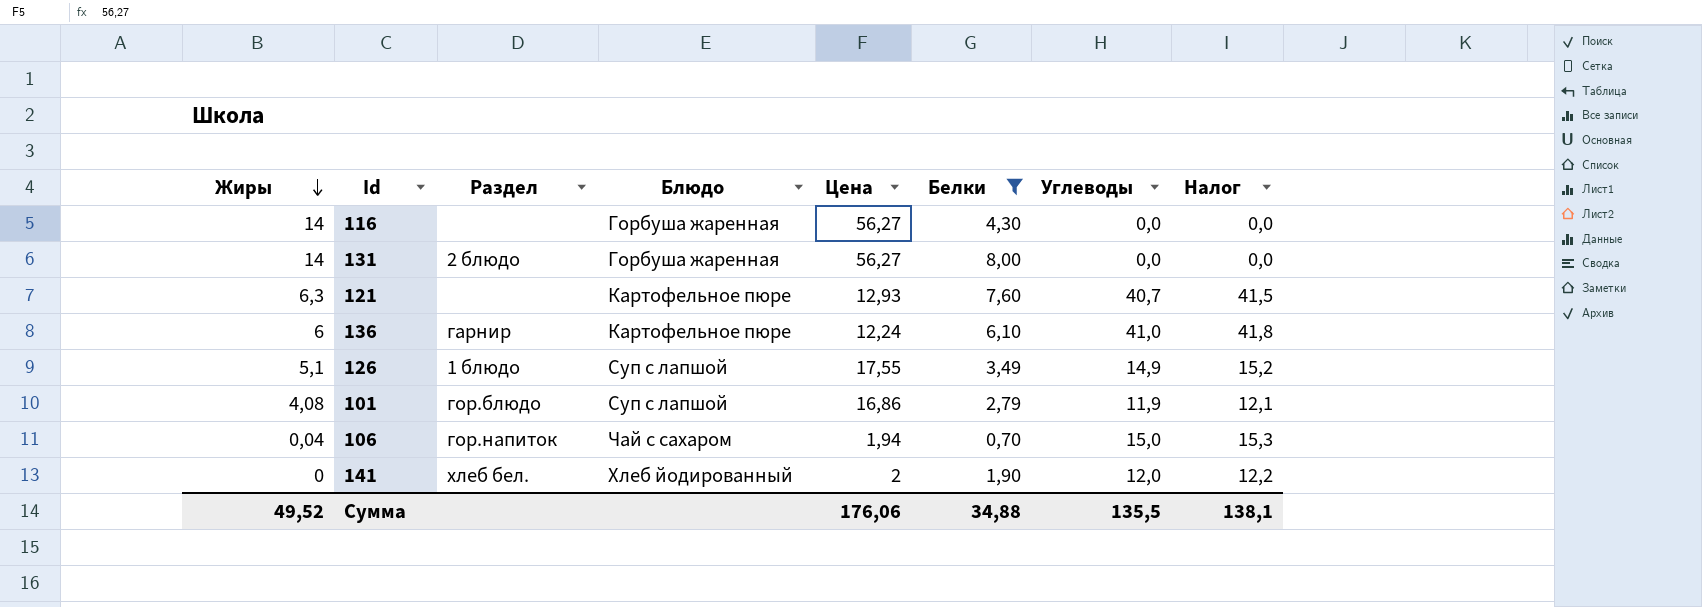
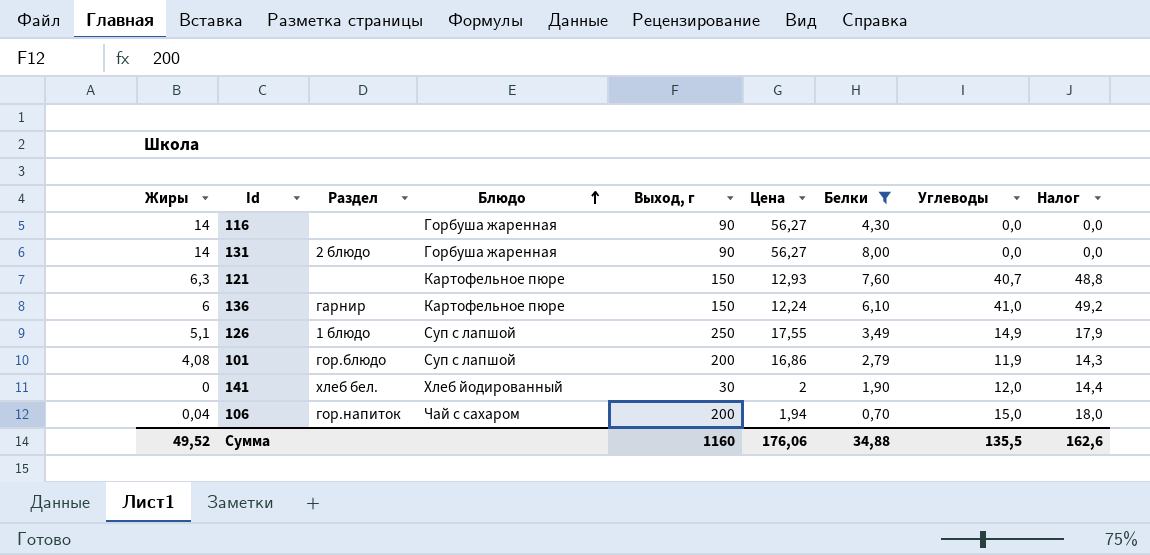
row order: Жиры descending -> Блюдо ascending
column Выход, г | position: none -> 5
column Налог | formula: [Углеводы] * 1,02 -> [Углеводы] * 1,2
Сумма | Налог: 138,1 -> 162,6

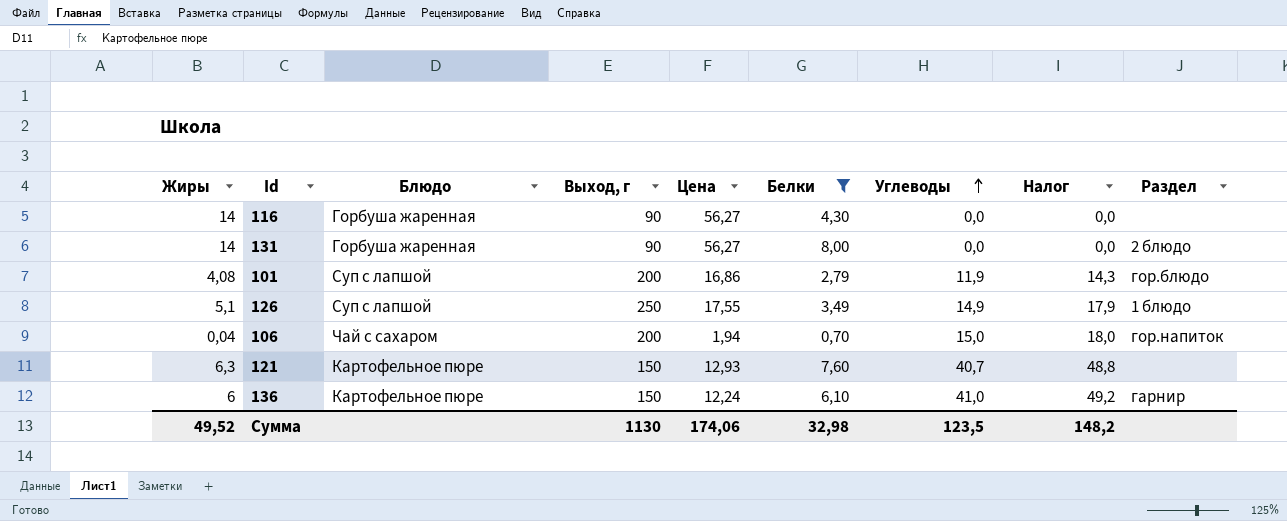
row order: Блюдо ascending -> Углеводы ascending
column Раздел | position: 3 -> 9
row 141: 0 | хлеб бел. | Хлеб йодированный | 30 | 2 | 1,90 | 12,0 | 14,4 -> none
Сумма | Выход, г: 1160 -> 1130
Сумма | Цена: 176,06 -> 174,06
Сумма | Белки: 34,88 -> 32,98
Сумма | Углеводы: 135,5 -> 123,5
Сумма | Налог: 162,6 -> 148,2

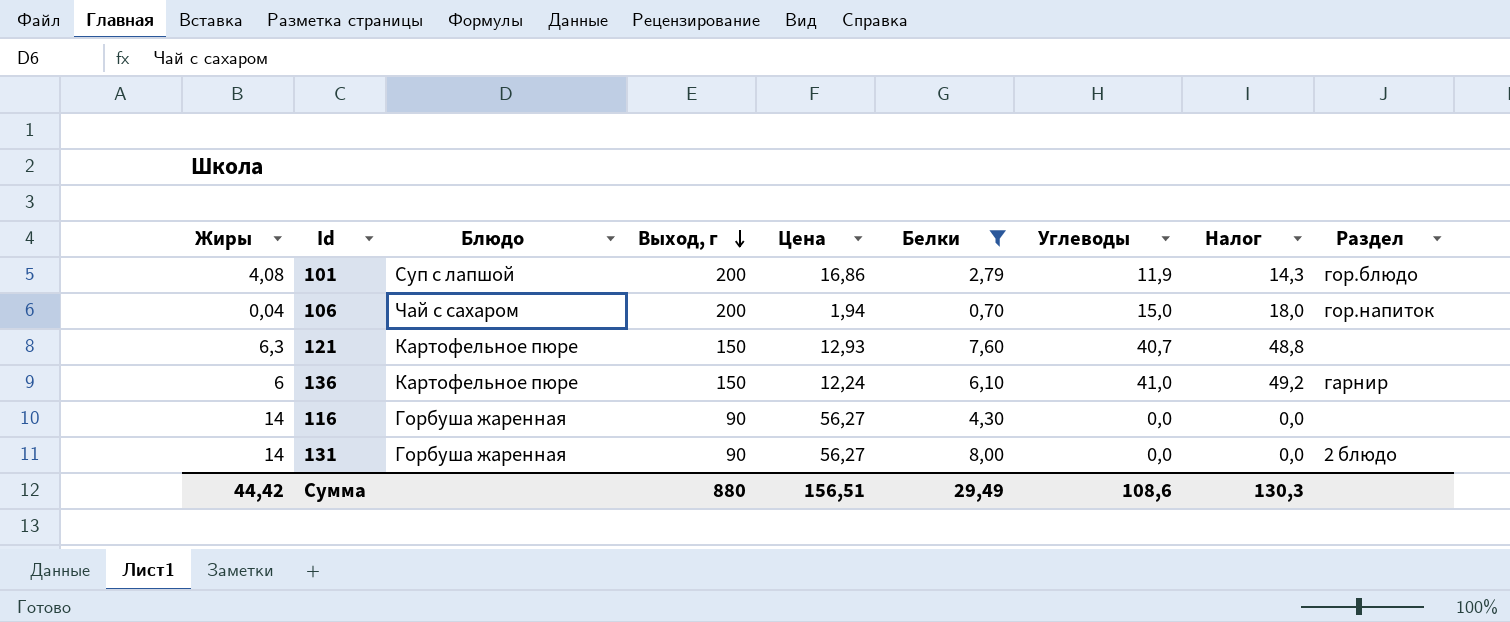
row order: Углеводы ascending -> Выход, г descending
row 126: 5,1 | Суп с лапшой | 250 | 17,55 | 3,49 | 14,9 | 17,9 | 1 блюдо -> none
Сумма | Жиры: 49,52 -> 44,42
Сумма | Выход, г: 1130 -> 880
Сумма | Цена: 174,06 -> 156,51
Сумма | Белки: 32,98 -> 29,49
Сумма | Углеводы: 123,5 -> 108,6
Сумма | Налог: 148,2 -> 130,3

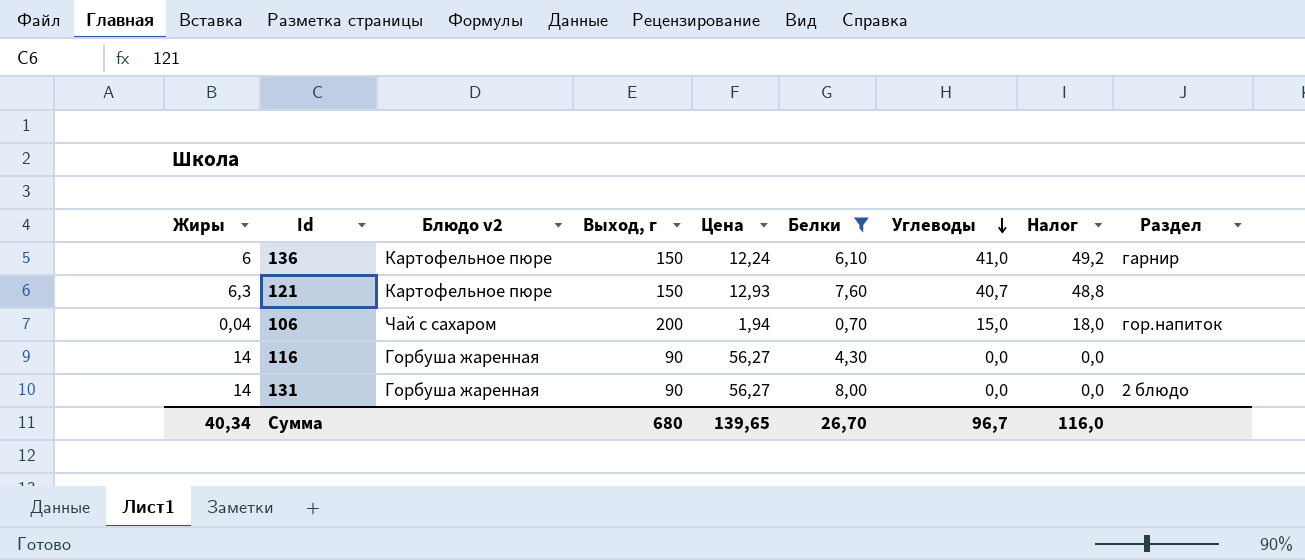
row order: Выход, г descending -> Углеводы descending
column name: Блюдо -> Блюдо v2
row 101: 4,08 | Суп с лапшой | 200 | 16,86 | 2,79 | 11,9 | 14,3 | гор.блюдо -> none
Сумма | Жиры: 44,42 -> 40,34
Сумма | Выход, г: 880 -> 680
Сумма | Цена: 156,51 -> 139,65
Сумма | Белки: 29,49 -> 26,70
Сумма | Углеводы: 108,6 -> 96,7
Сумма | Налог: 130,3 -> 116,0

